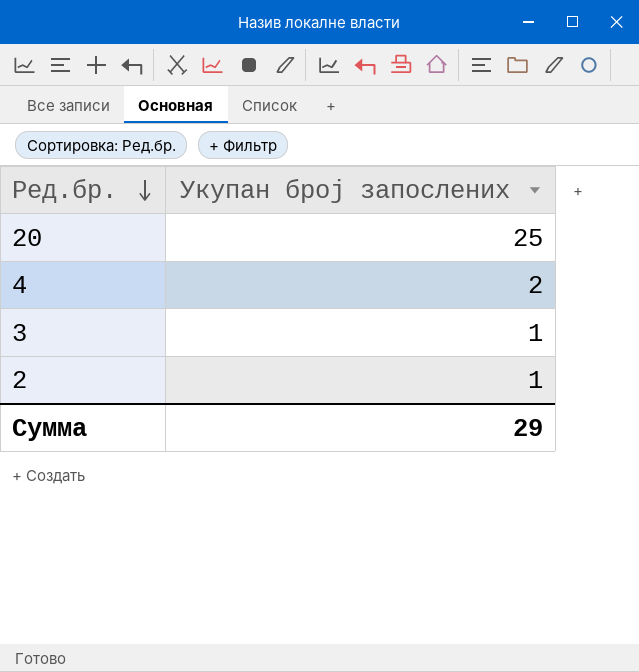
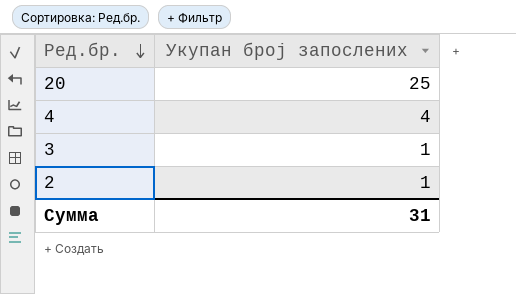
4 | Укупан број запослених: 2 -> 4
Сумма | Укупан број запослених: 29 -> 31

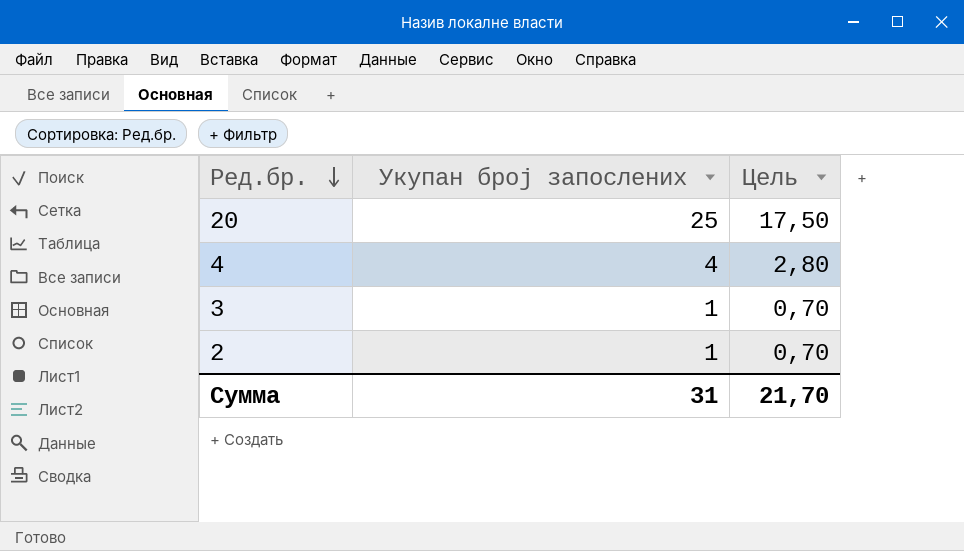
column Цель | formula: none -> [Укупан број запослених] * 0,7

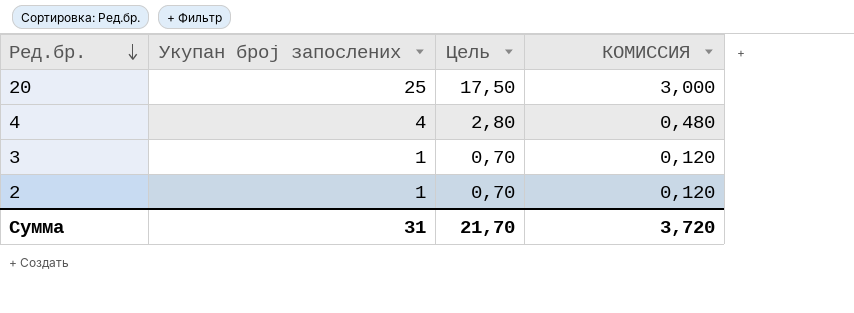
column КОМИССИЯ | formula: none -> [Укупан број запослених] * 0,12

